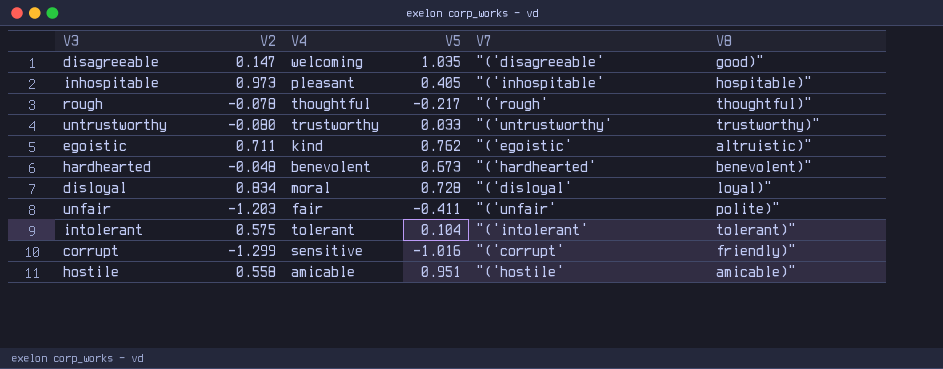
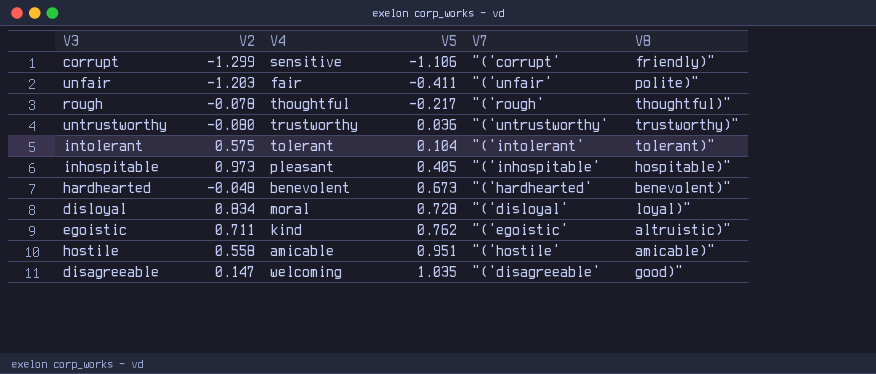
row order: none -> V5 ascending
corrupt | V5: -1.016 -> -1.106
untrustworthy | V5: 0.033 -> 0.036

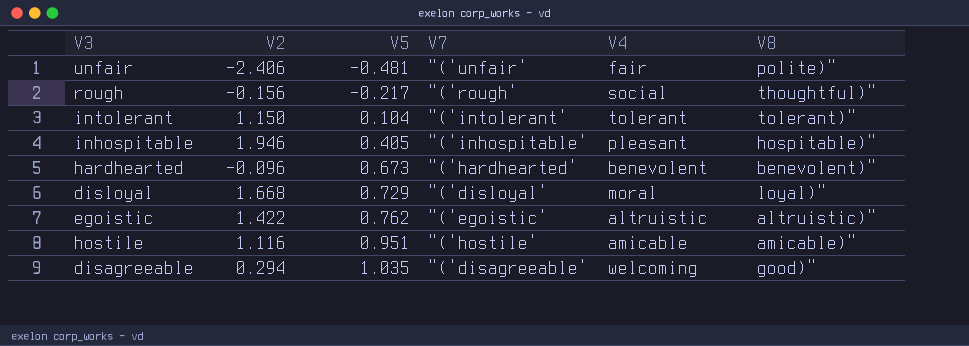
column V4 | position: 3 -> 5
row corrupt: -1.299 | sensitive | -1.106 | "('corrupt' | friendly)" -> none
row untrustworthy: -0.080 | trustworthy | 0.036 | "('untrustworthy' | trustworthy)" -> none
unfair | V2: -1.203 -> -2.406
unfair | V5: -0.411 -> -0.481
rough | V2: -0.078 -> -0.156
rough | V4: thoughtful -> social
intolerant | V2: 0.575 -> 1.150
inhospitable | V2: 0.973 -> 1.946
hardhearted | V2: -0.048 -> -0.096
disloyal | V2: 0.834 -> 1.668
disloyal | V5: 0.728 -> 0.729
egoistic | V2: 0.711 -> 1.422
egoistic | V4: kind -> altruistic
hostile | V2: 0.558 -> 1.116
disagreeable | V2: 0.147 -> 0.294

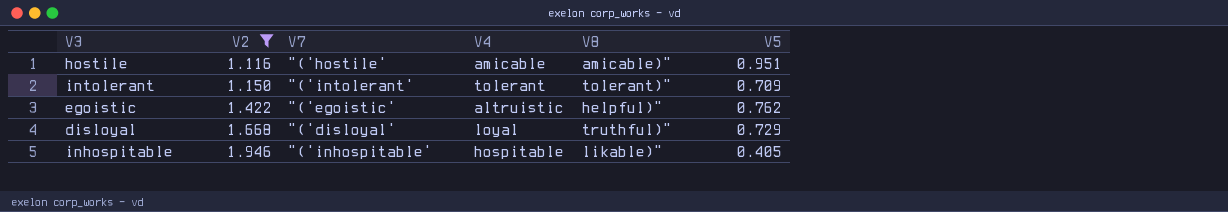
filter: none -> V2 >= 1.116
row order: V5 ascending -> V2 ascending
column V5 | position: 3 -> 6
intolerant | V5: 0.104 -> 0.709
egoistic | V8: altruistic)" -> helpful)"
disloyal | V4: moral -> loyal
disloyal | V8: loyal)" -> truthful)"
inhospitable | V4: pleasant -> hospitable
inhospitable | V8: hospitable)" -> likable)"

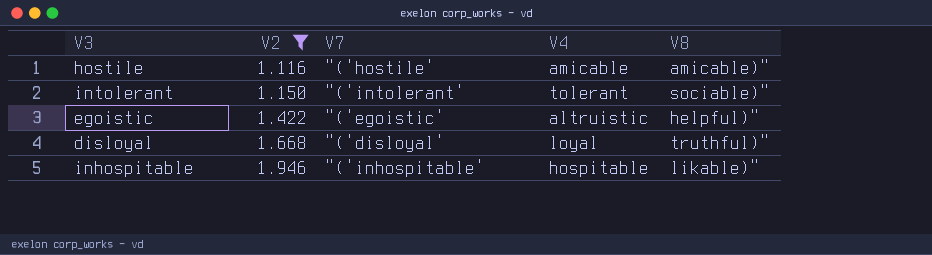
column V5 | position: 6 -> none
intolerant | V8: tolerant)" -> sociable)"

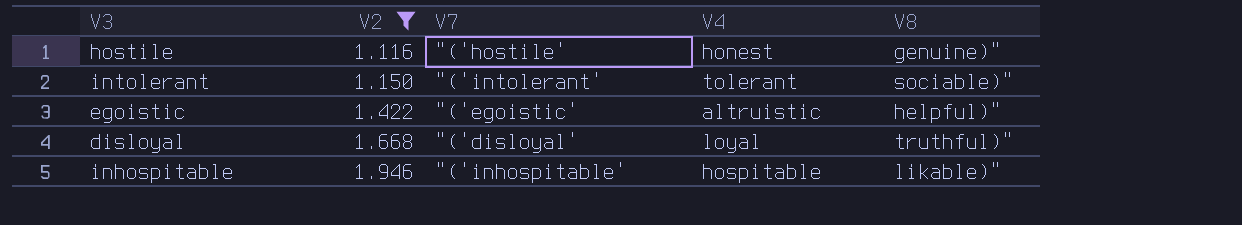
hostile | V4: amicable -> honest
hostile | V8: amicable)" -> genuine)"

